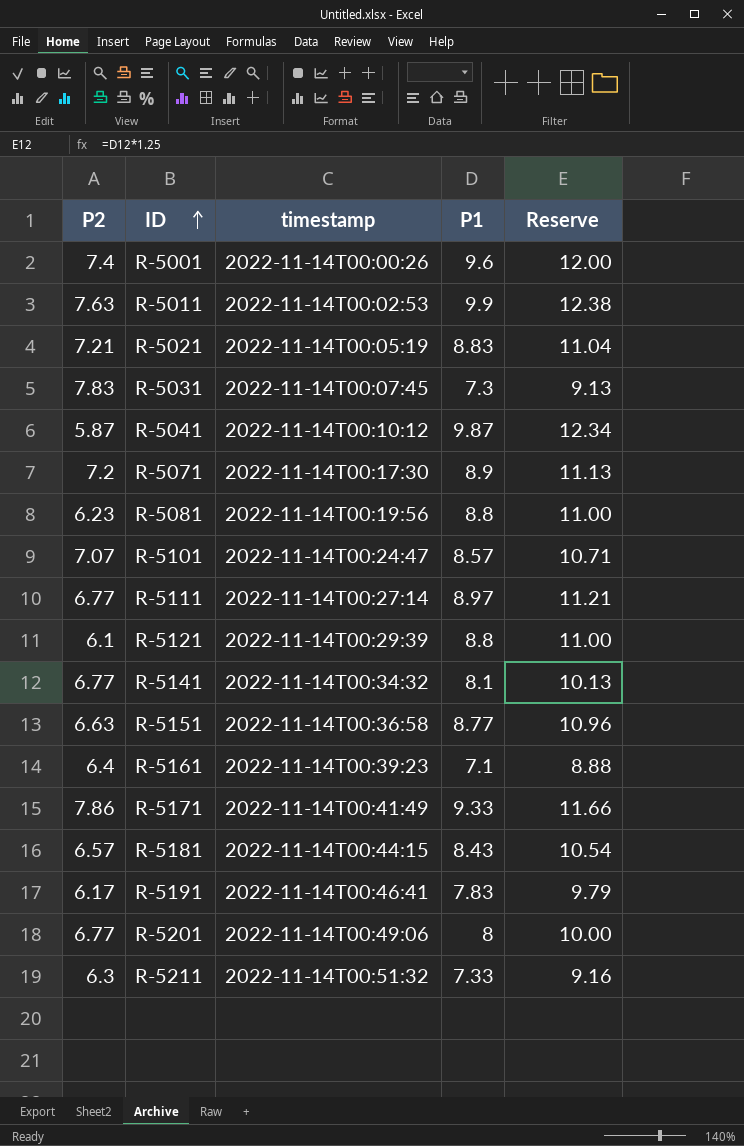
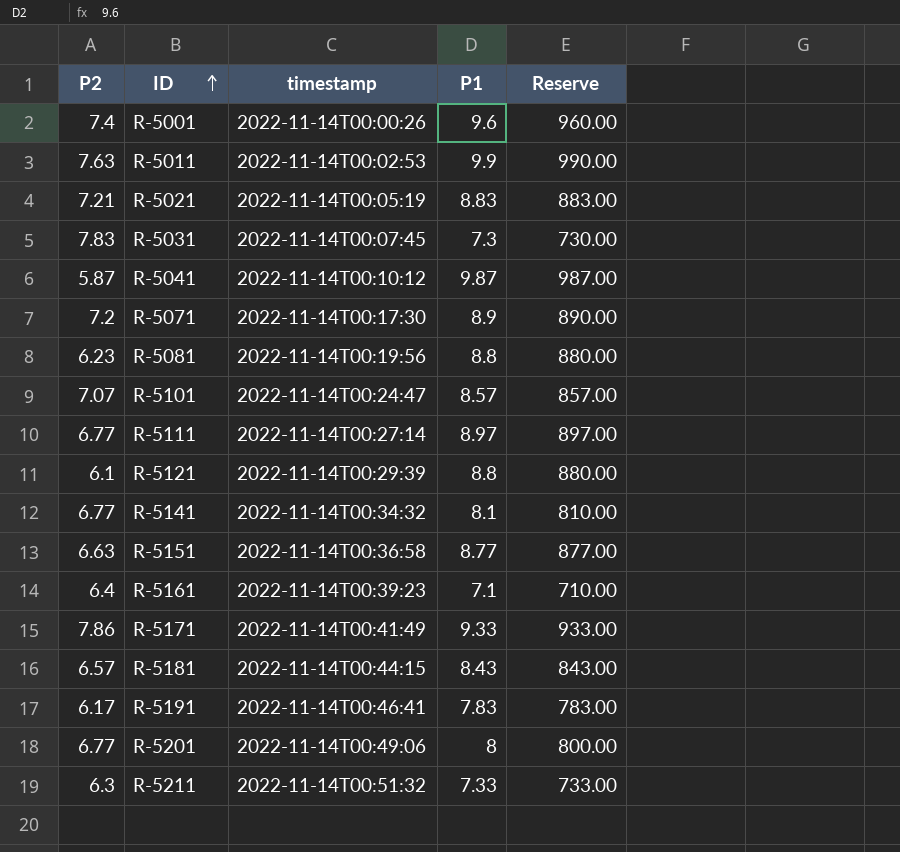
column Reserve | formula: [P1] * 1.25 -> [P1] * 100

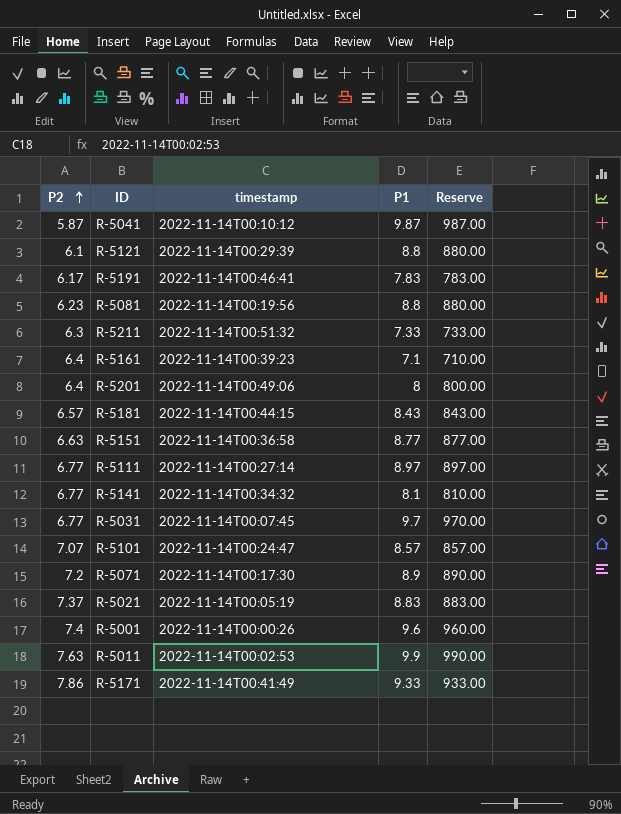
row order: ID ascending -> P2 ascending
R-5201 | P2: 6.77 -> 6.4
R-5031 | P2: 7.83 -> 6.77
R-5031 | P1: 7.3 -> 9.7
R-5031 | Reserve: 730.00 -> 970.00
R-5021 | P2: 7.21 -> 7.37

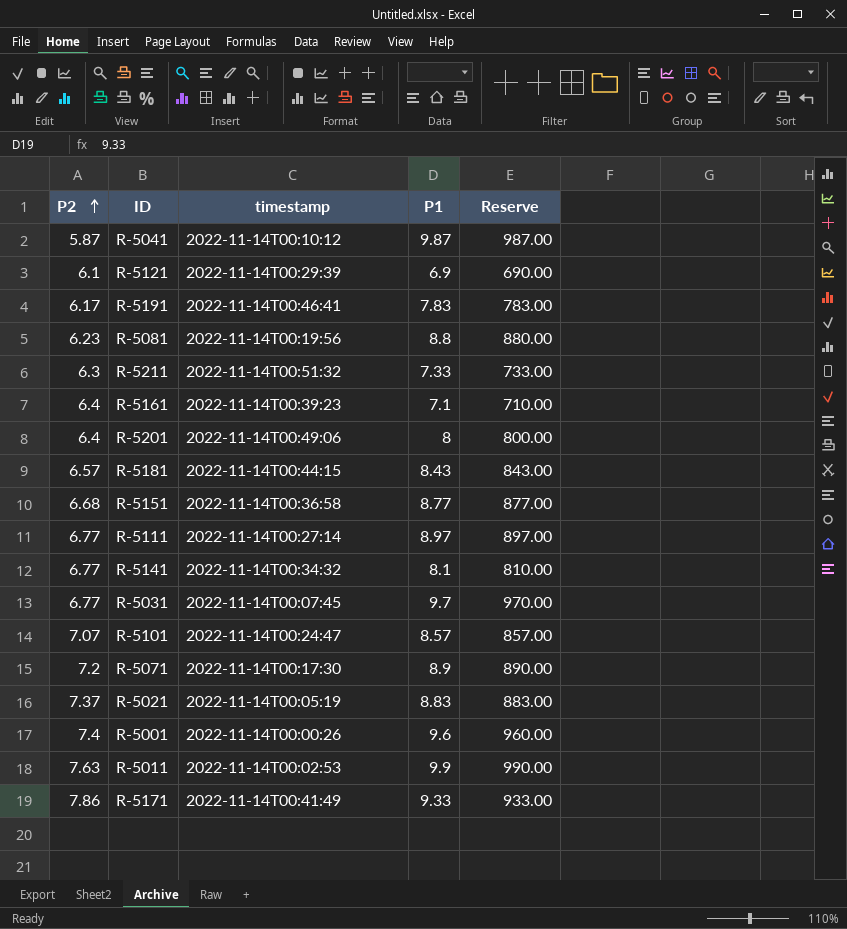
R-5121 | P1: 8.8 -> 6.9
R-5121 | Reserve: 880.00 -> 690.00
R-5151 | P2: 6.63 -> 6.68

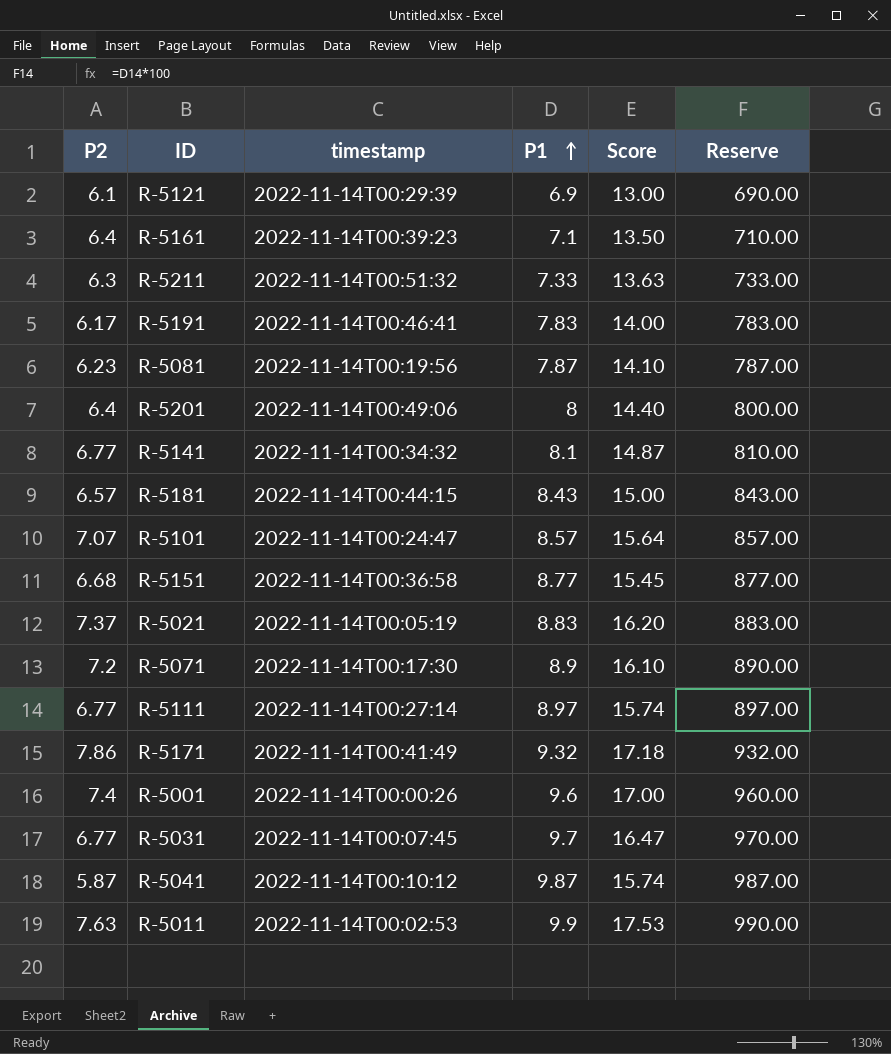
row order: P2 ascending -> P1 ascending
column Score | formula: none -> [P2] + [P1]
R-5081 | P1: 8.8 -> 7.87
R-5081 | Reserve: 880.00 -> 787.00
R-5171 | P1: 9.33 -> 9.32
R-5171 | Reserve: 933.00 -> 932.00

